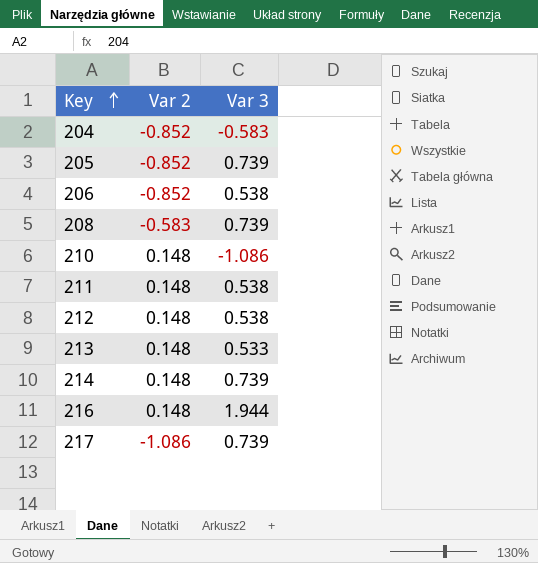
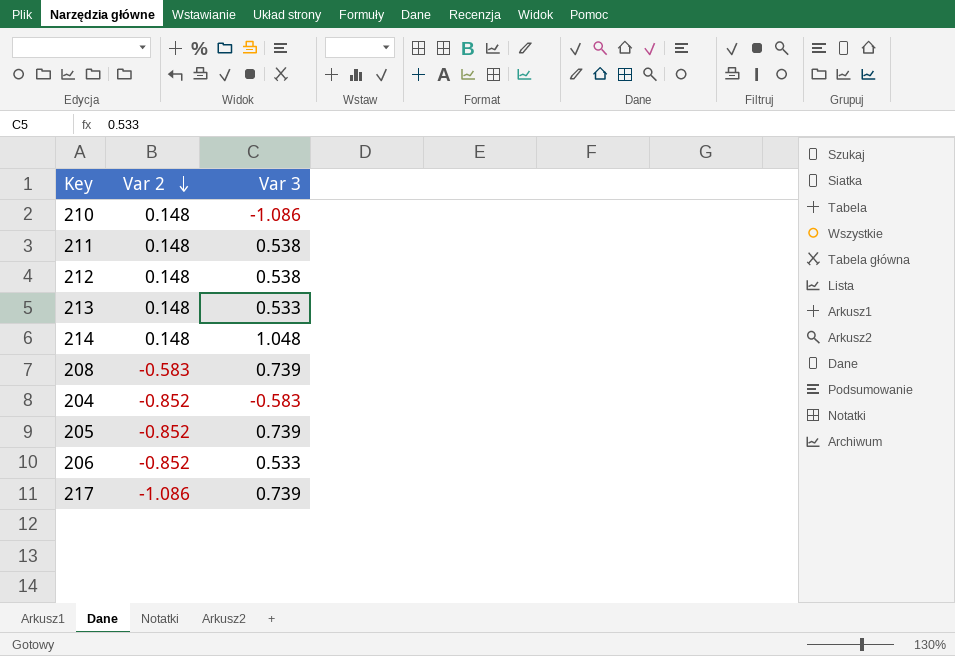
row order: Key ascending -> Var 2 descending
row 216: 0.148 | 1.944 -> none
214 | Var 3: 0.739 -> 1.048
206 | Var 3: 0.538 -> 0.533

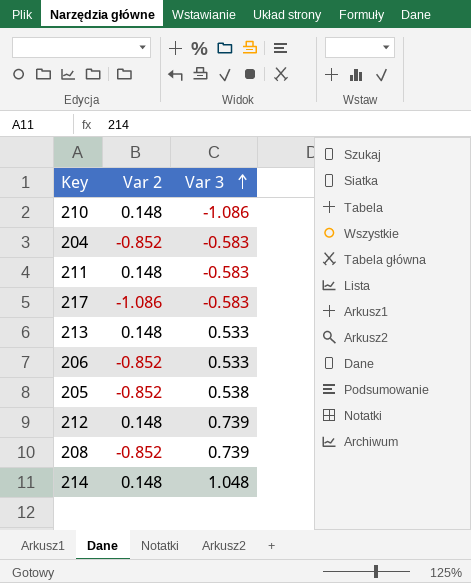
row order: Var 2 descending -> Var 3 ascending
211 | Var 3: 0.538 -> -0.583
217 | Var 3: 0.739 -> -0.583
205 | Var 3: 0.739 -> 0.538
212 | Var 3: 0.538 -> 0.739
208 | Var 2: -0.583 -> -0.852

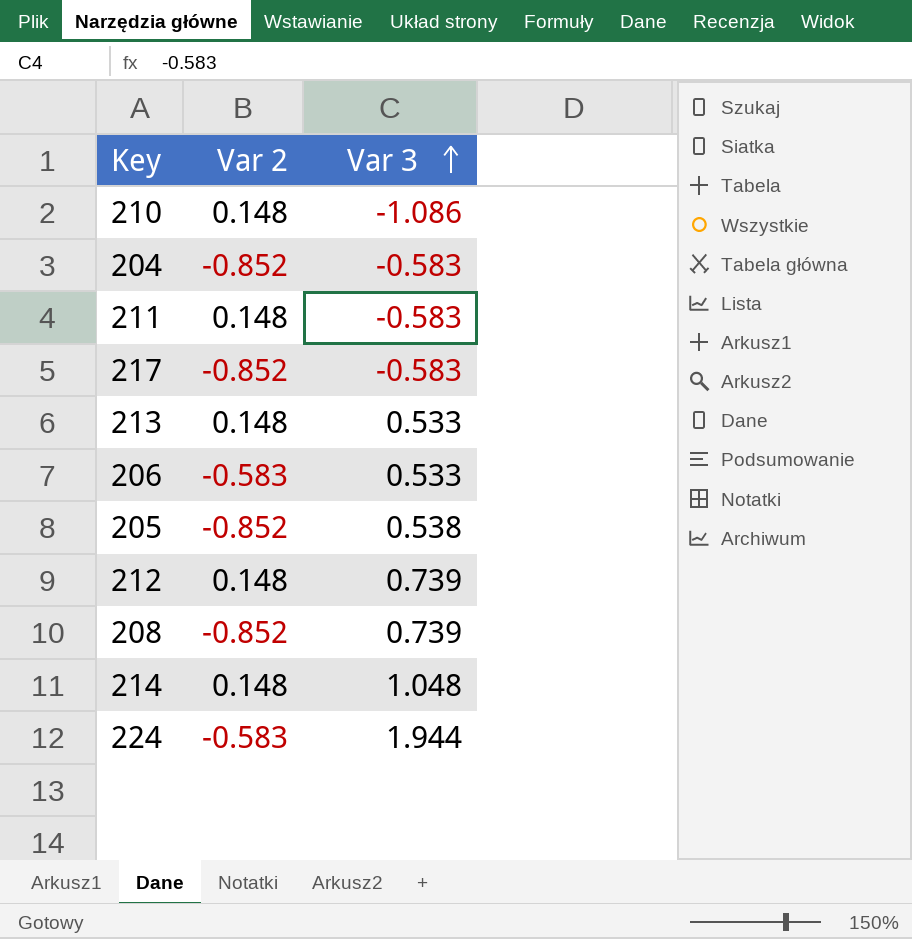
217 | Var 2: -1.086 -> -0.852
206 | Var 2: -0.852 -> -0.583
row 224: none -> -0.583 | 1.944

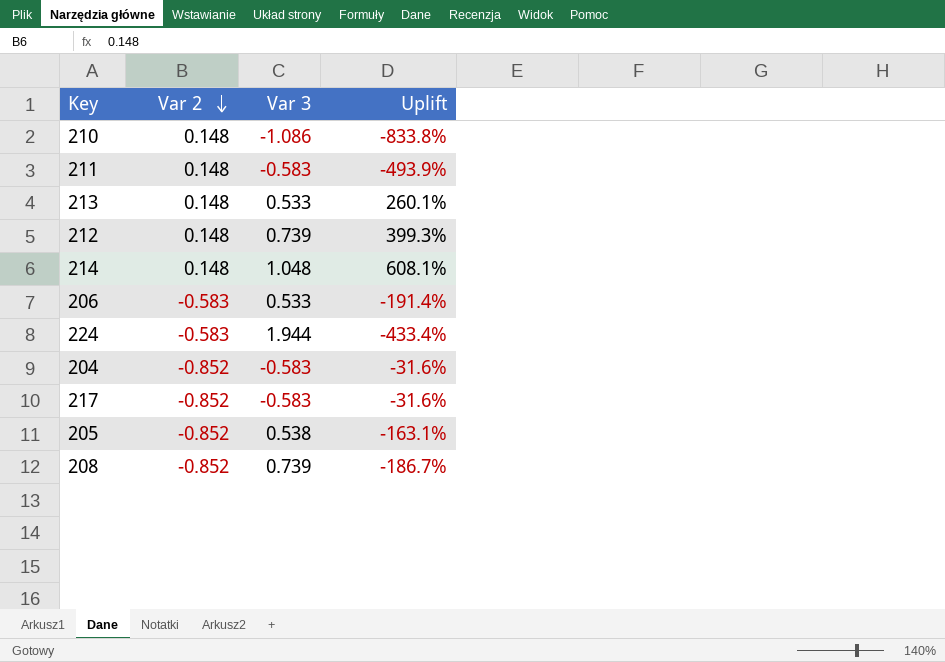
row order: Var 3 ascending -> Var 2 descending
column Uplift | formula: none -> ([Var 3] - [Var 2]) / [Var 2]

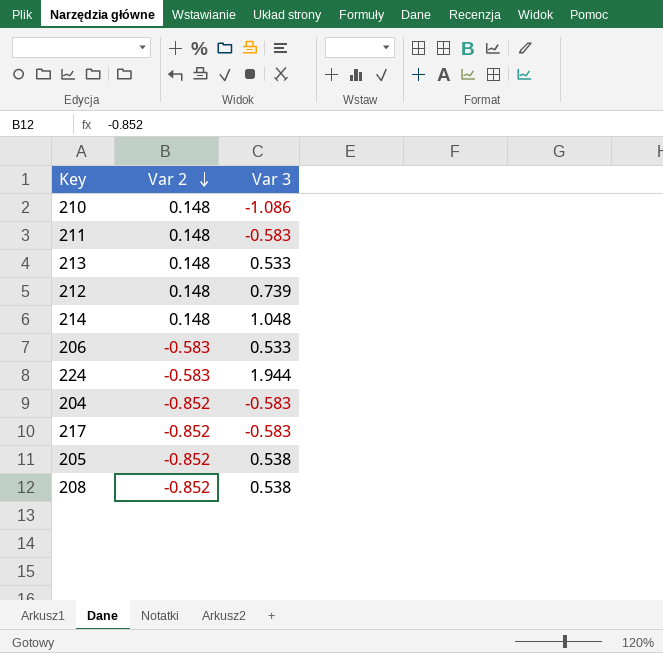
column Uplift | formula: ([Var 3] - [Var 2]) / [Var 2] -> none
208 | Var 3: 0.739 -> 0.538

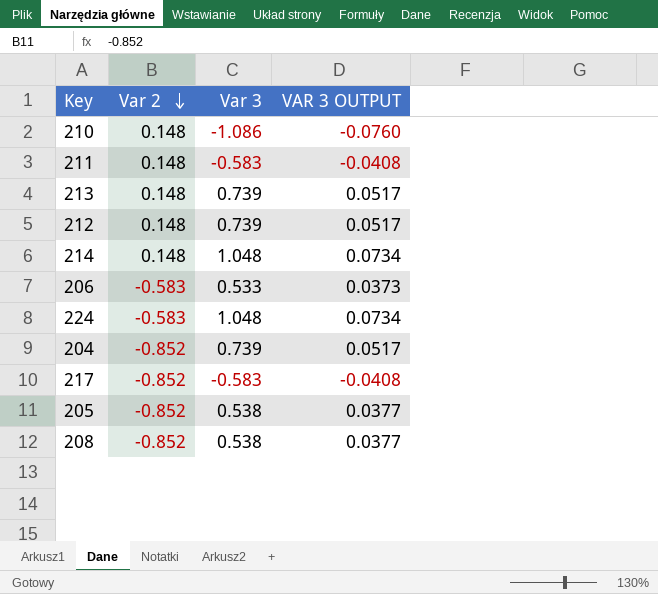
column VAR 3 OUTPUT | formula: none -> [Var 3] * 0.07
213 | Var 3: 0.533 -> 0.739
224 | Var 3: 1.944 -> 1.048
204 | Var 3: -0.583 -> 0.739

